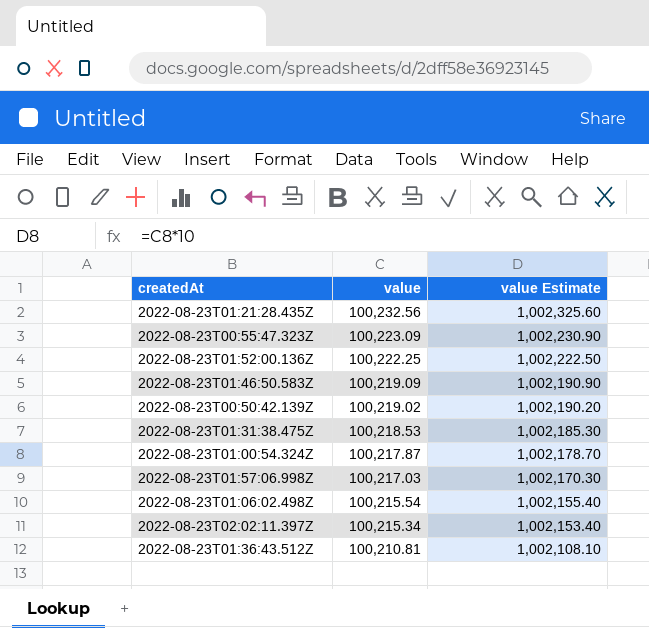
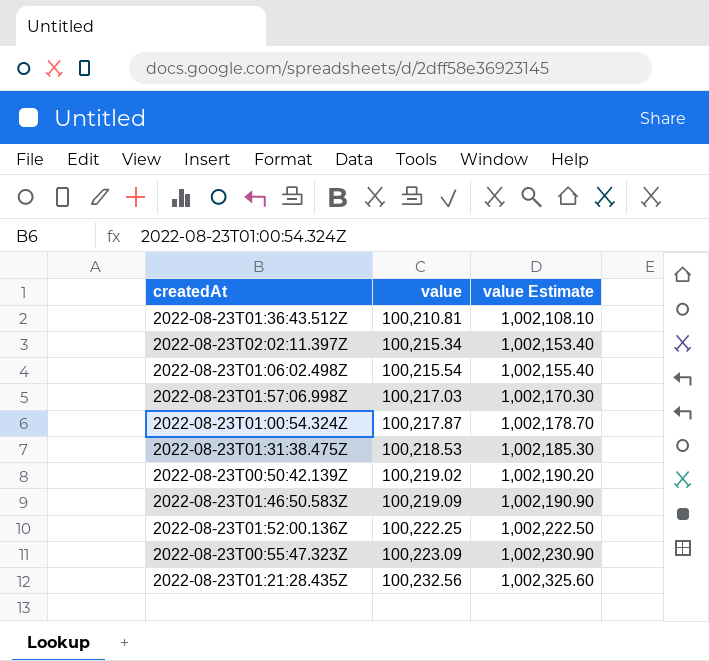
row order: value descending -> value ascending

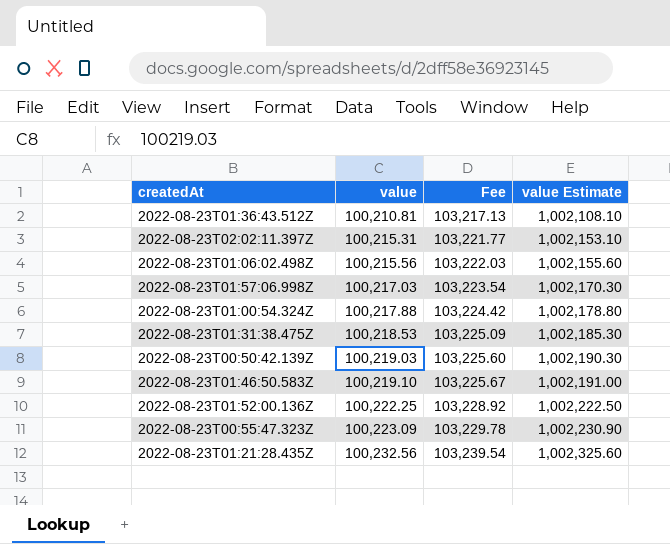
column Fee | formula: none -> [value] * 1.03
2022-08-23T02:02:11.397Z | value: 100,215.34 -> 100,215.31
2022-08-23T02:02:11.397Z | value Estimate: 1,002,153.40 -> 1,002,153.10
2022-08-23T01:06:02.498Z | value: 100,215.54 -> 100,215.56
2022-08-23T01:06:02.498Z | value Estimate: 1,002,155.40 -> 1,002,155.60
2022-08-23T01:00:54.324Z | value: 100,217.87 -> 100,217.88
2022-08-23T01:00:54.324Z | value Estimate: 1,002,178.70 -> 1,002,178.80
2022-08-23T00:50:42.139Z | value: 100,219.02 -> 100,219.03
2022-08-23T00:50:42.139Z | value Estimate: 1,002,190.20 -> 1,002,190.30
2022-08-23T01:46:50.583Z | value: 100,219.09 -> 100,219.10
2022-08-23T01:46:50.583Z | value Estimate: 1,002,190.90 -> 1,002,191.00

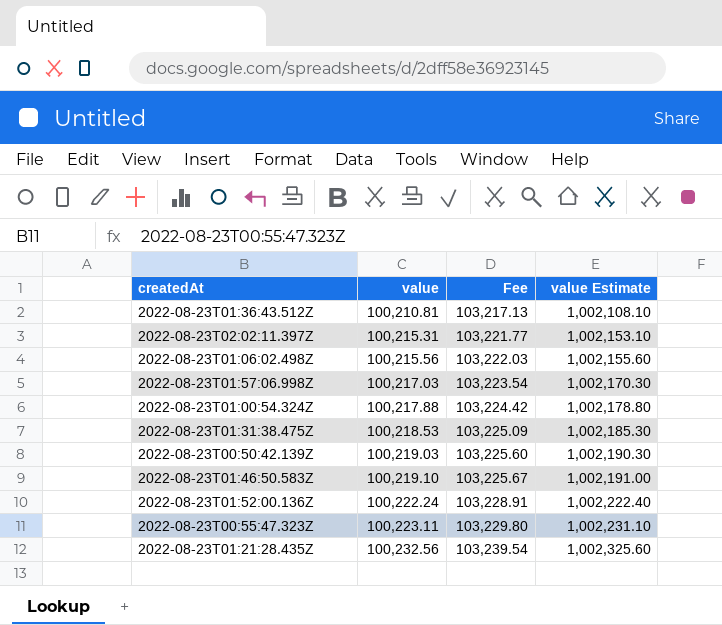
2022-08-23T01:52:00.136Z | value: 100,222.25 -> 100,222.24
2022-08-23T01:52:00.136Z | Fee: 103,228.92 -> 103,228.91
2022-08-23T01:52:00.136Z | value Estimate: 1,002,222.50 -> 1,002,222.40
2022-08-23T00:55:47.323Z | value: 100,223.09 -> 100,223.11
2022-08-23T00:55:47.323Z | Fee: 103,229.78 -> 103,229.80
2022-08-23T00:55:47.323Z | value Estimate: 1,002,230.90 -> 1,002,231.10

